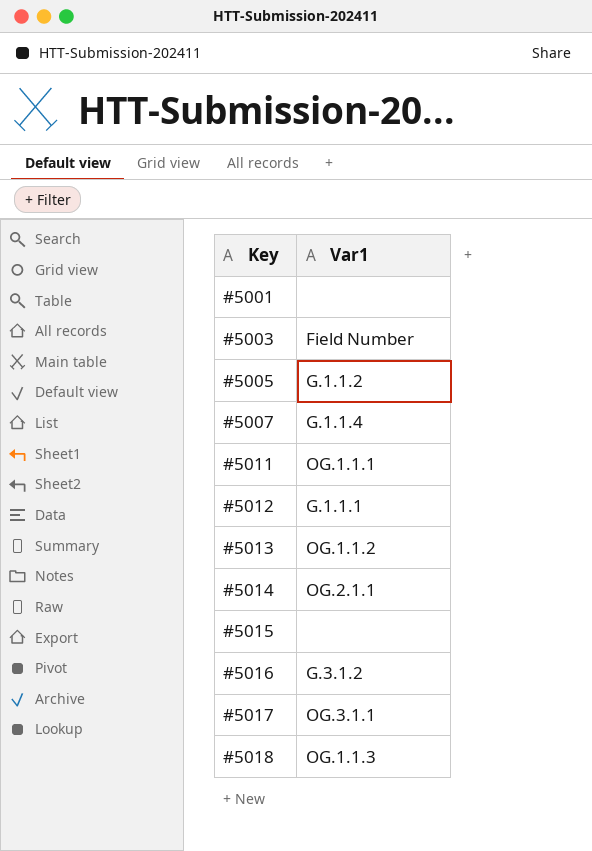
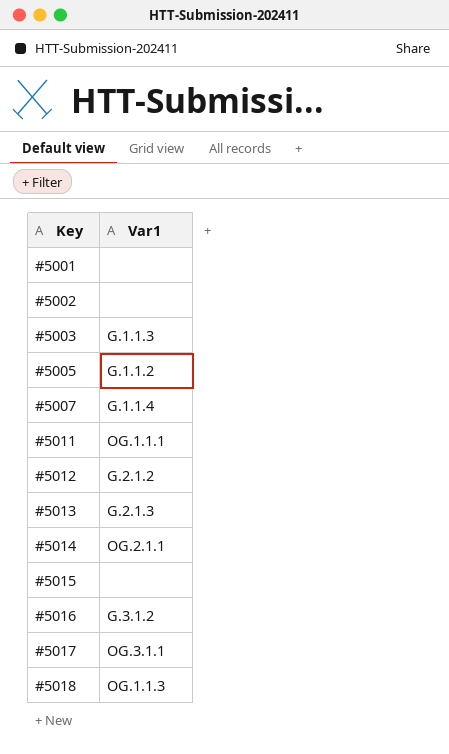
row #5002: none -> none
#5003 | Var1: Field Number -> G.1.1.3
#5012 | Var1: G.1.1.1 -> G.2.1.2
#5013 | Var1: OG.1.1.2 -> G.2.1.3

